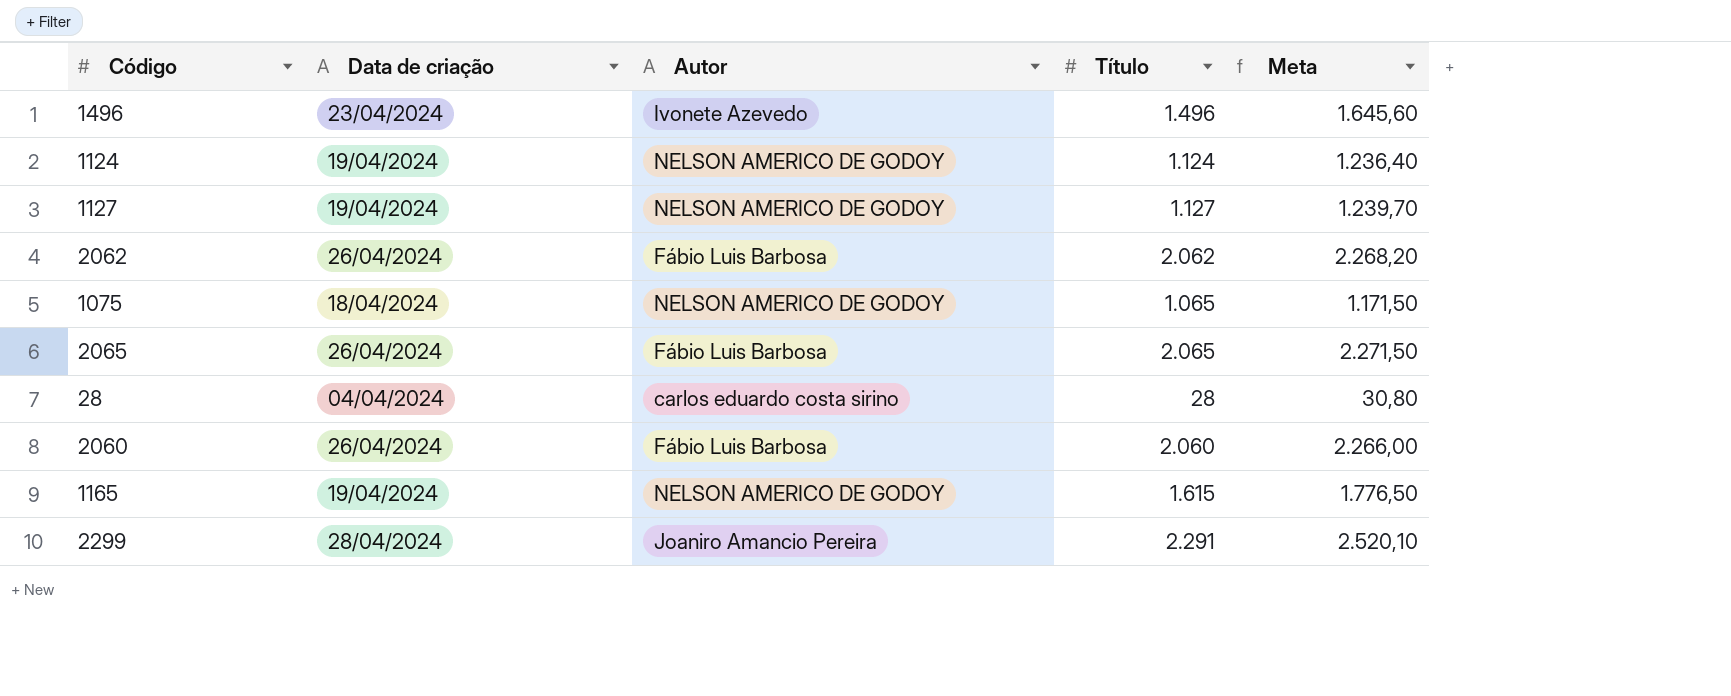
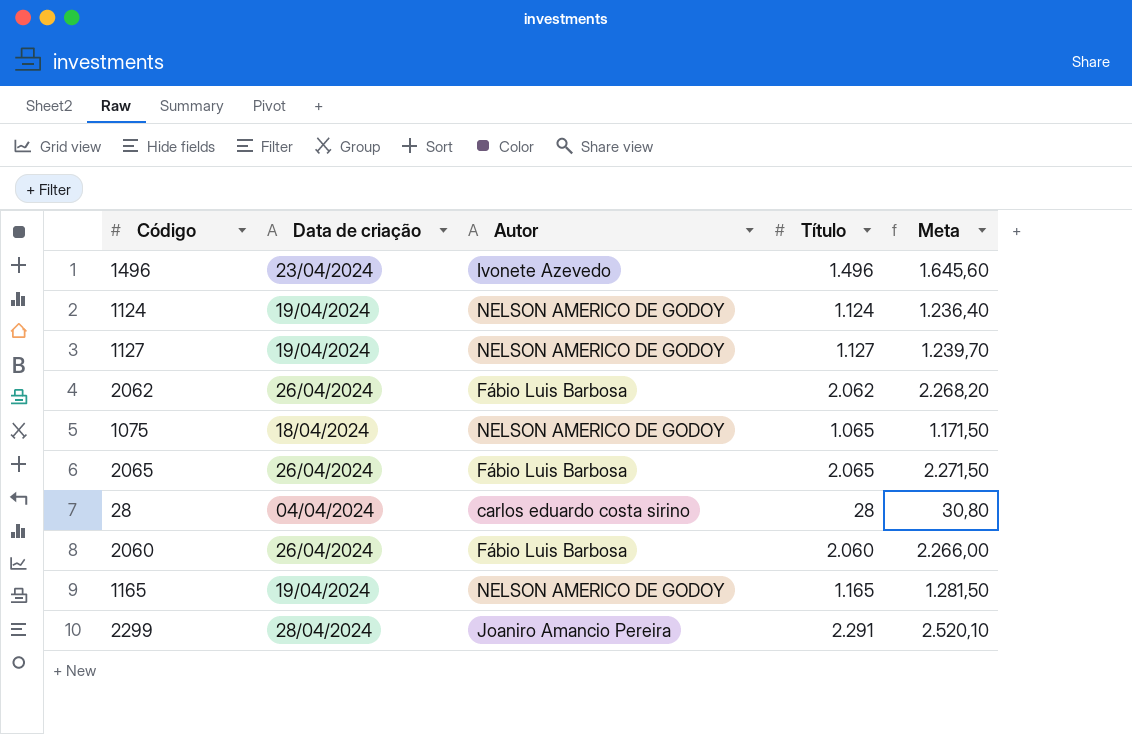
1165 | Título: 1.615 -> 1.165
1165 | Meta: 1.776,50 -> 1.281,50

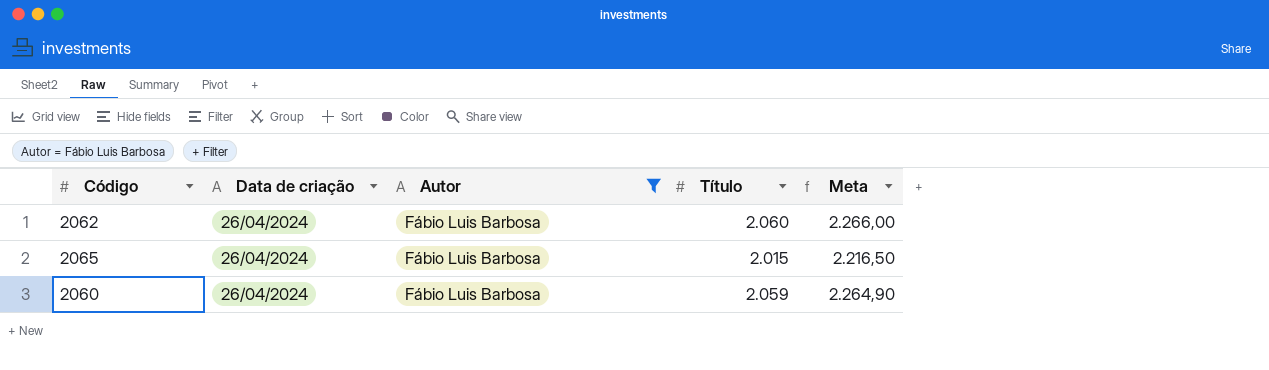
filter: none -> Autor = Fábio Luis Barbosa
2062 | Título: 2.062 -> 2.060
2062 | Meta: 2.268,20 -> 2.266,00
2065 | Título: 2.065 -> 2.015
2065 | Meta: 2.271,50 -> 2.216,50
2060 | Título: 2.060 -> 2.059
2060 | Meta: 2.266,00 -> 2.264,90

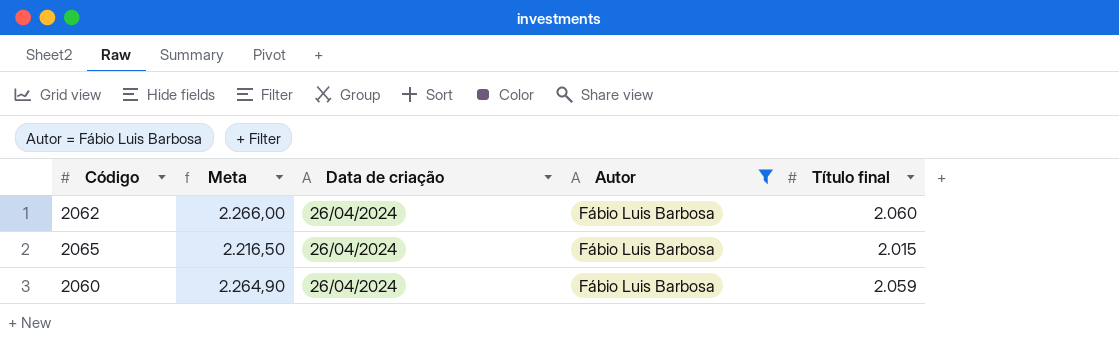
column Meta | position: 5 -> 2
column name: Título -> Título final

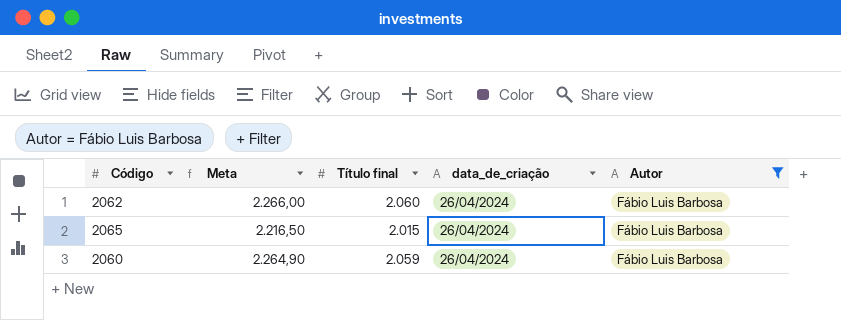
column Título final | position: 5 -> 3
column name: Data de criação -> data_de_criação

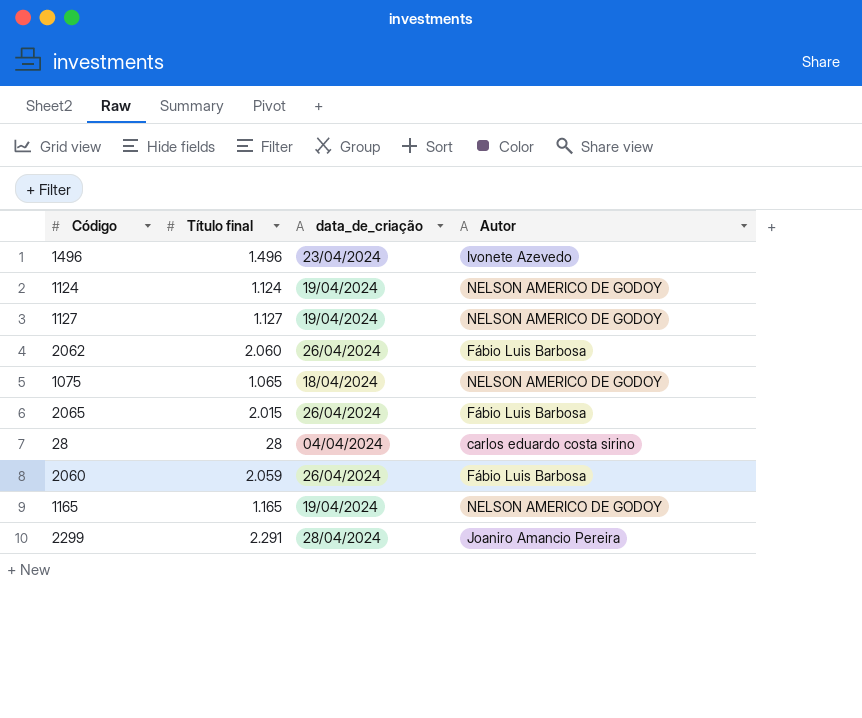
filter: Autor = Fábio Luis Barbosa -> none
column Meta | formula: [Título final] * 1,1 -> none

